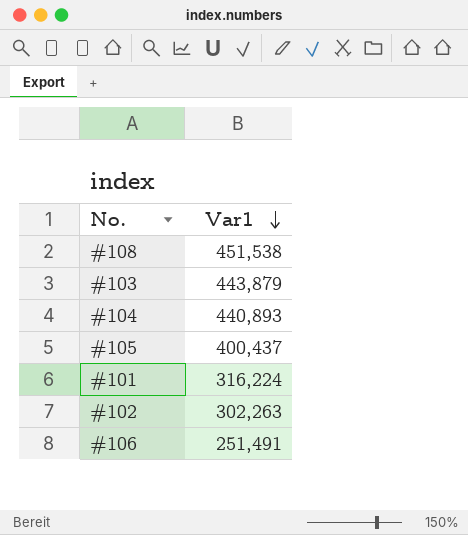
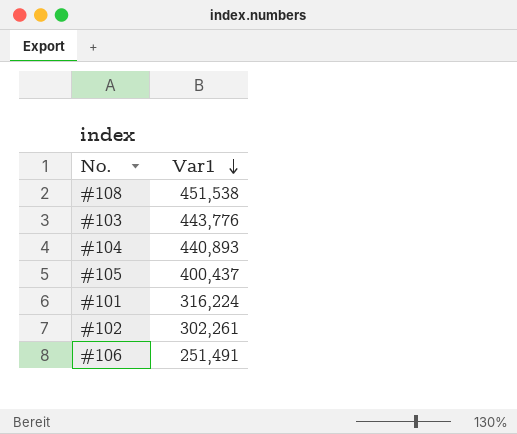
#103 | Var1: 443,879 -> 443,776
#102 | Var1: 302,263 -> 302,261

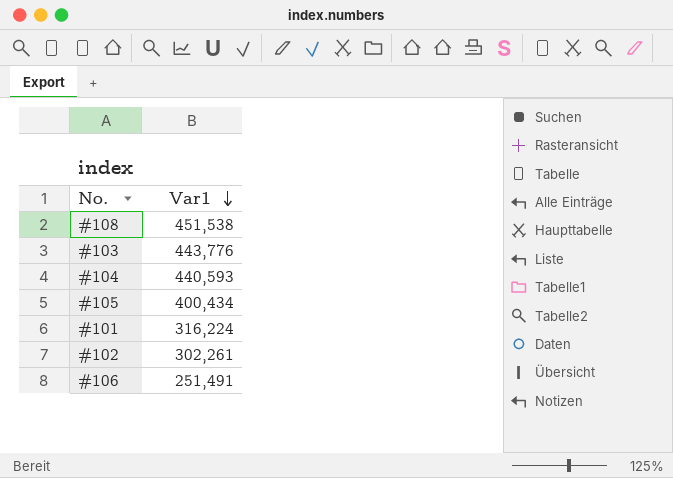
#104 | Var1: 440,893 -> 440,593
#105 | Var1: 400,437 -> 400,434

